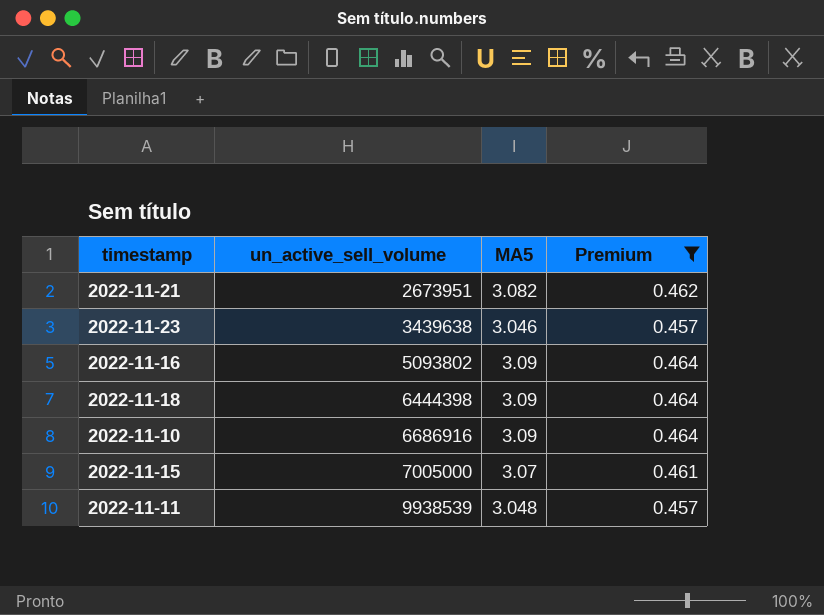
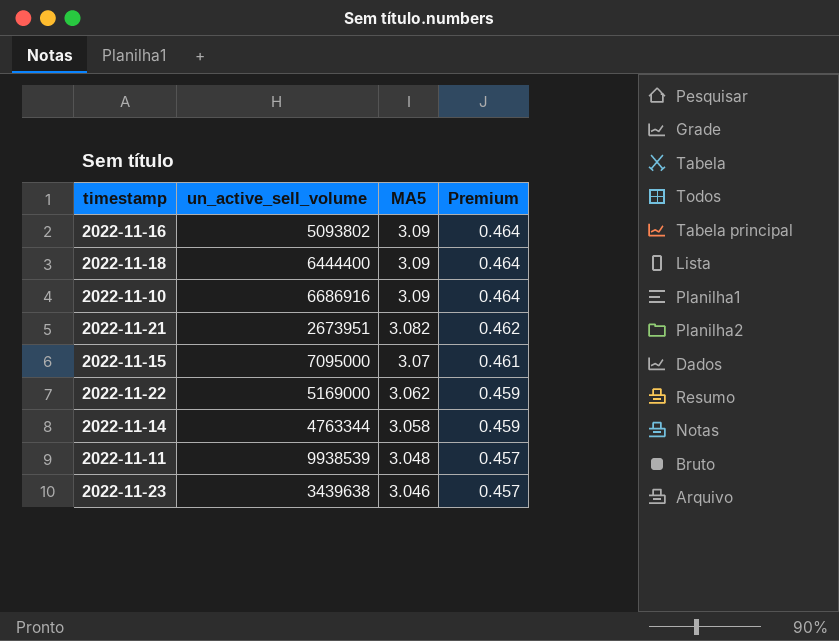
filter: Premium != 0.459 -> none
row order: un_active_sell_volume ascending -> MA5 descending
2022-11-18 | un_active_sell_volume: 6444398 -> 6444400
2022-11-15 | un_active_sell_volume: 7005000 -> 7095000

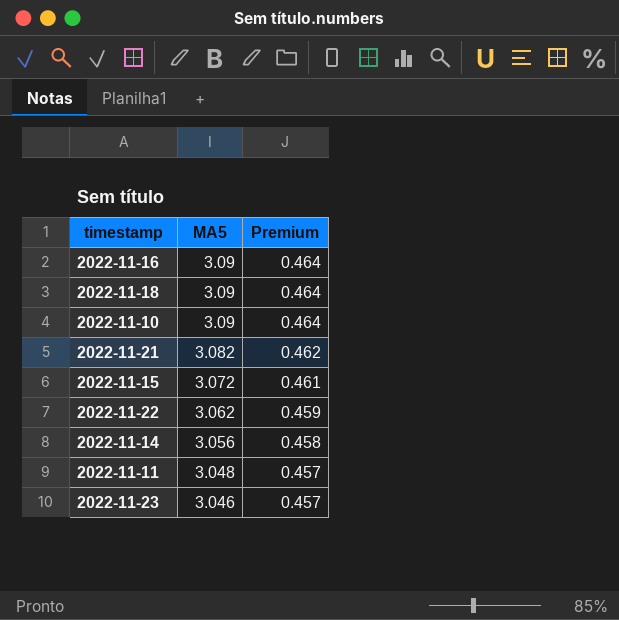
column un_active_sell_volume | position: 2 -> none
2022-11-15 | MA5: 3.07 -> 3.072
2022-11-14 | MA5: 3.058 -> 3.056
2022-11-14 | Premium: 0.459 -> 0.458

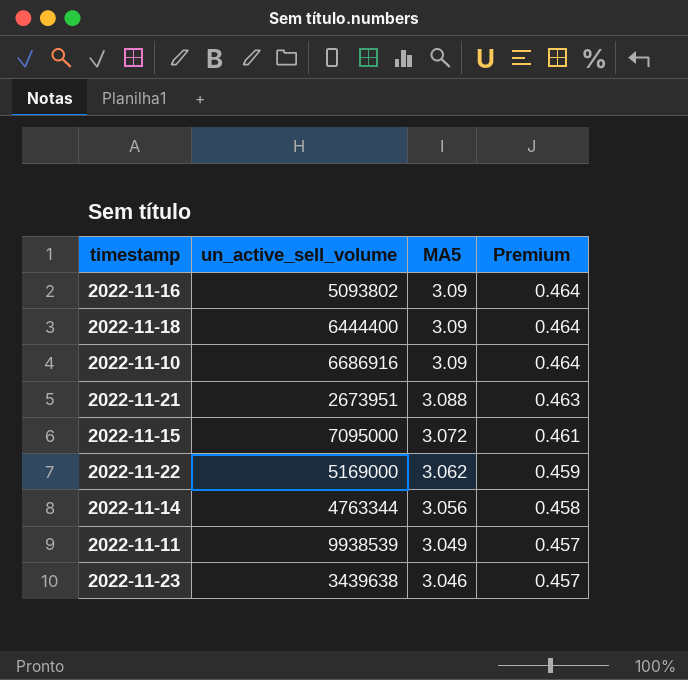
column un_active_sell_volume | position: none -> 2
2022-11-21 | MA5: 3.082 -> 3.088
2022-11-21 | Premium: 0.462 -> 0.463
2022-11-11 | MA5: 3.048 -> 3.049

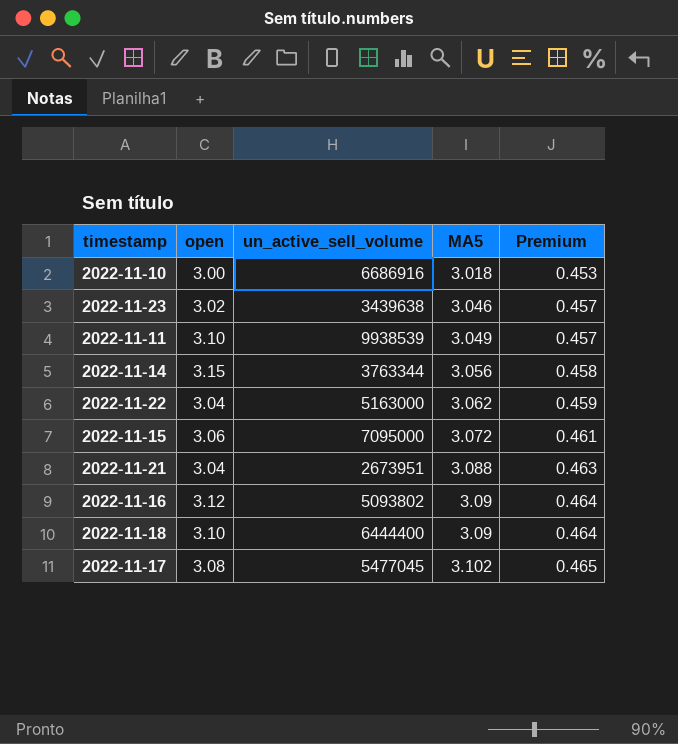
row order: MA5 descending -> MA5 ascending
column open | position: none -> 2
2022-11-10 | MA5: 3.09 -> 3.018
2022-11-10 | Premium: 0.464 -> 0.453
2022-11-14 | un_active_sell_volume: 4763344 -> 3763344
2022-11-22 | un_active_sell_volume: 5169000 -> 5163000
row 2022-11-17: none -> 3.08 | 5477045 | 3.102 | 0.465

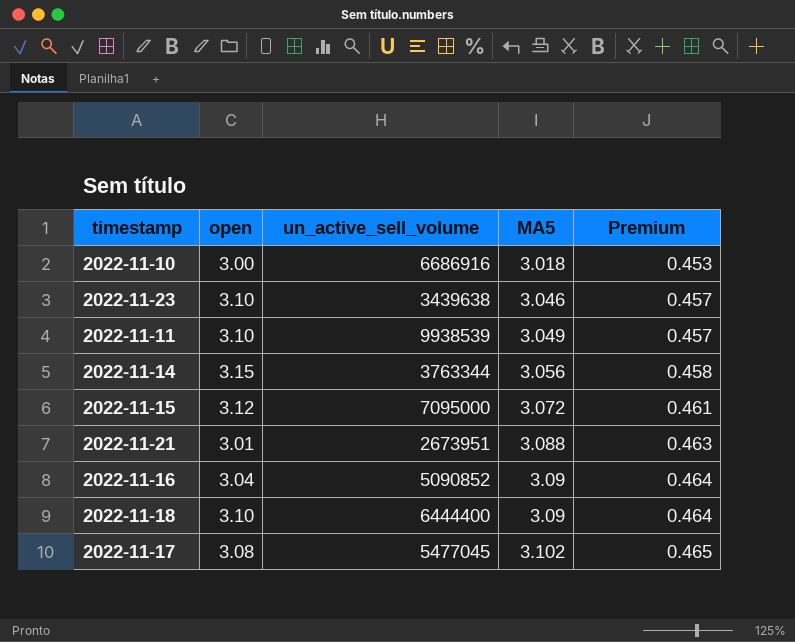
row 2022-11-22: 3.04 | 5163000 | 3.062 | 0.459 -> none
2022-11-23 | open: 3.02 -> 3.10
2022-11-15 | open: 3.06 -> 3.12
2022-11-21 | open: 3.04 -> 3.01
2022-11-16 | open: 3.12 -> 3.04
2022-11-16 | un_active_sell_volume: 5093802 -> 5090852

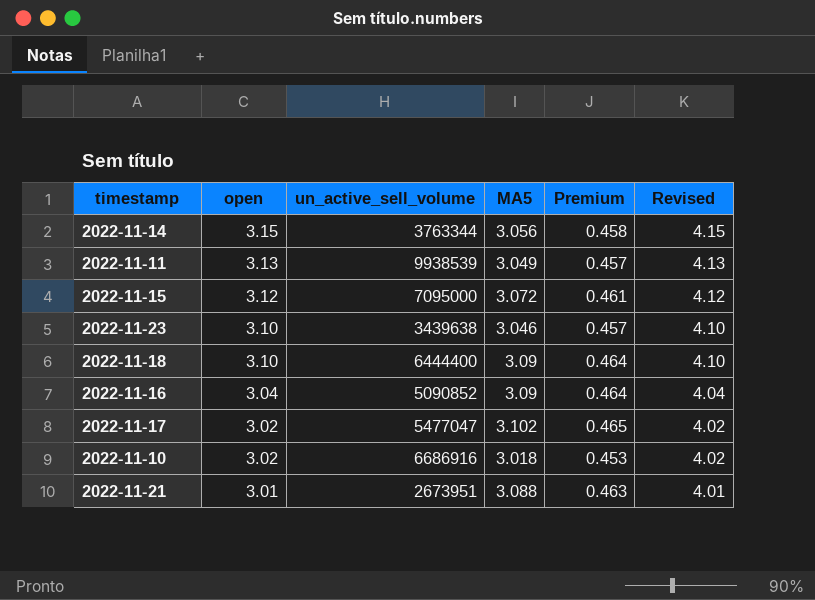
row order: MA5 ascending -> open descending
column Revised | formula: none -> [open] + 1
2022-11-11 | open: 3.10 -> 3.13
2022-11-17 | open: 3.08 -> 3.02
2022-11-17 | un_active_sell_volume: 5477045 -> 5477047
2022-11-10 | open: 3.00 -> 3.02

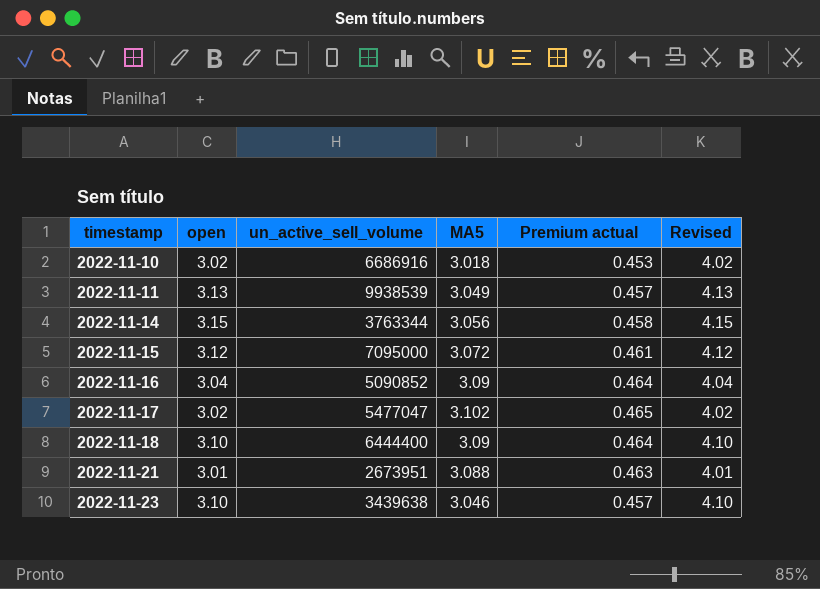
row order: open descending -> timestamp ascending
column name: Premium -> Premium actual

